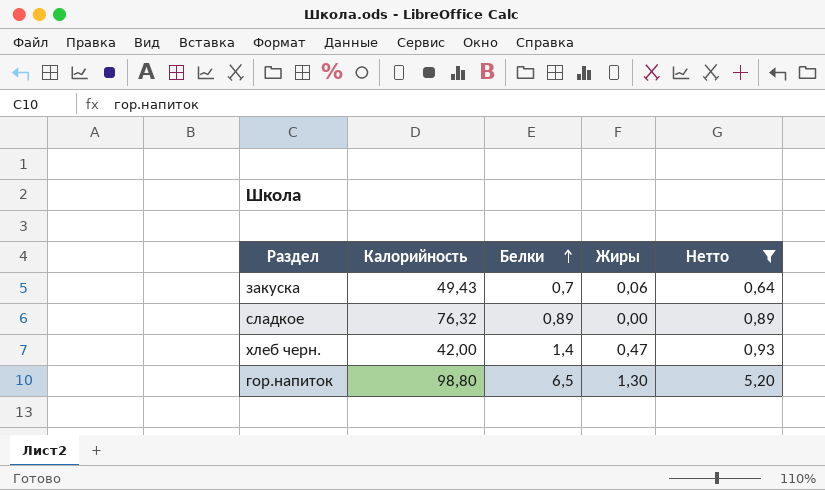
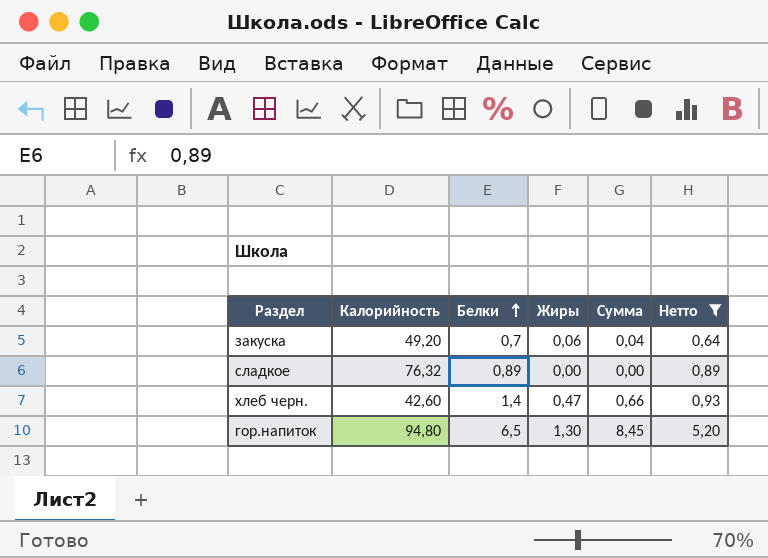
column Сумма | formula: none -> [Белки] * [Жиры]
закуска | Калорийность: 49,43 -> 49,20
хлеб черн. | Калорийность: 42,00 -> 42,60
гор.напиток | Калорийность: 98,80 -> 94,80

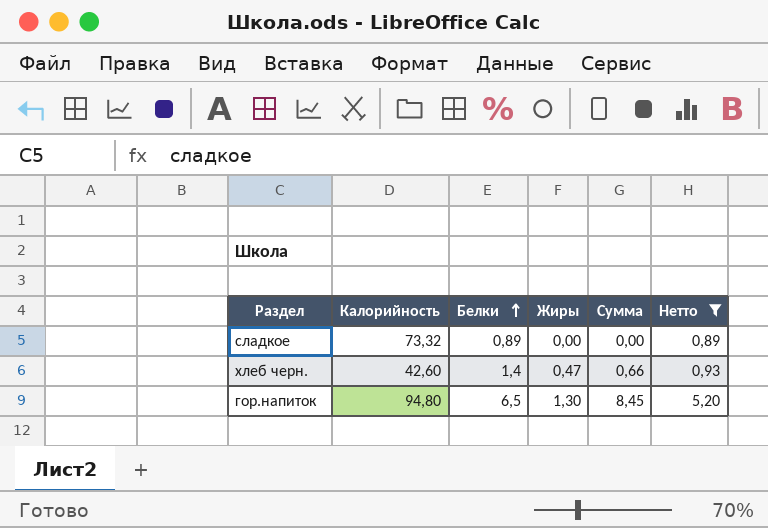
row закуска: 49,20 | 0,7 | 0,06 | 0,04 | 0,64 -> none
сладкое | Калорийность: 76,32 -> 73,32

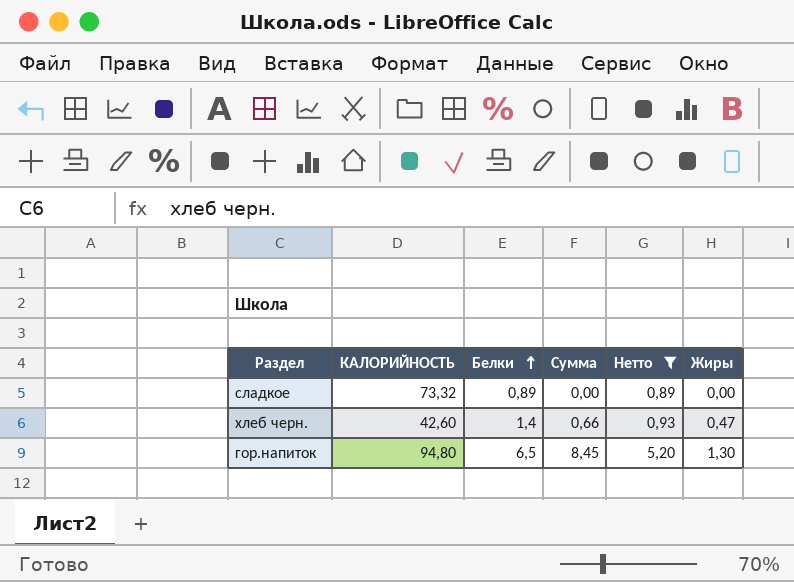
column name: Калорийность -> КАЛОРИЙНОСТЬ
column Жиры | position: 4 -> 6

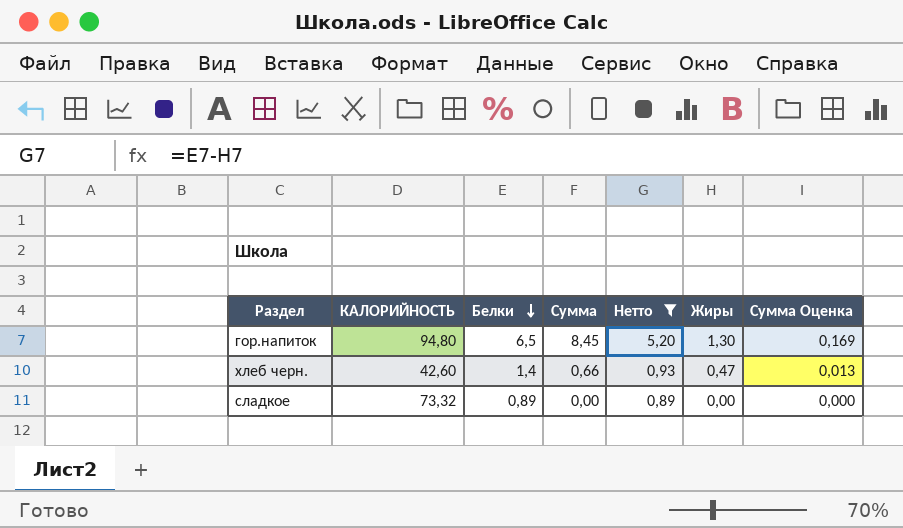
row order: Белки ascending -> Белки descending
column Сумма Оценка | formula: none -> [Сумма] * 0,02

